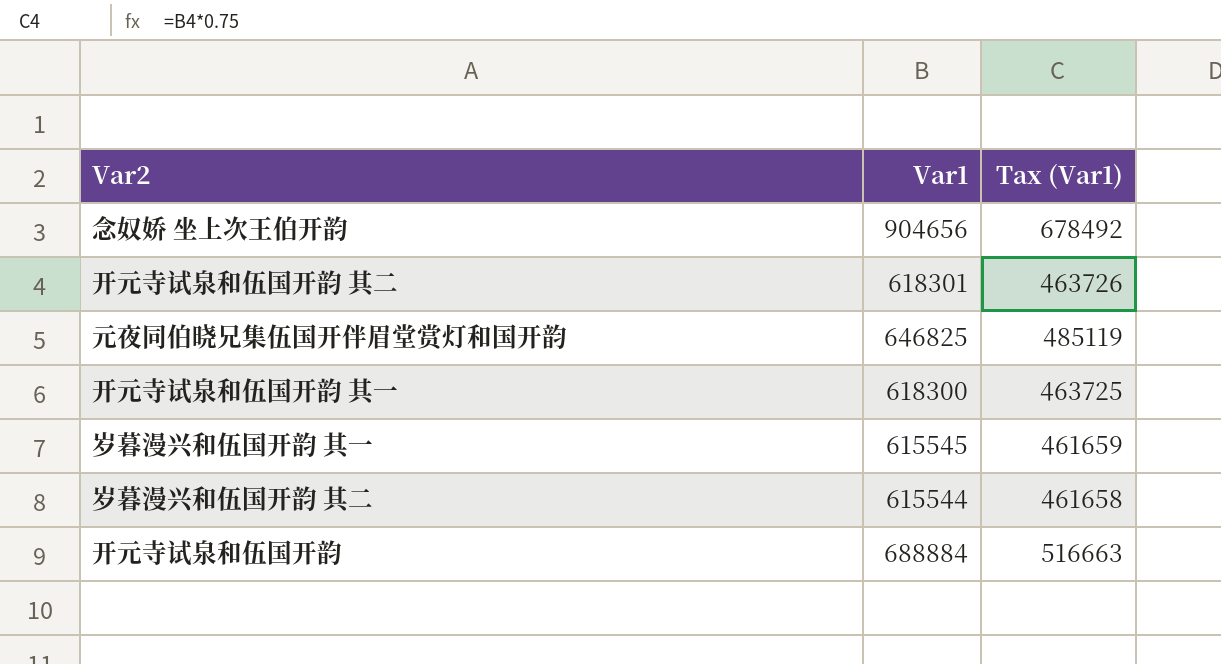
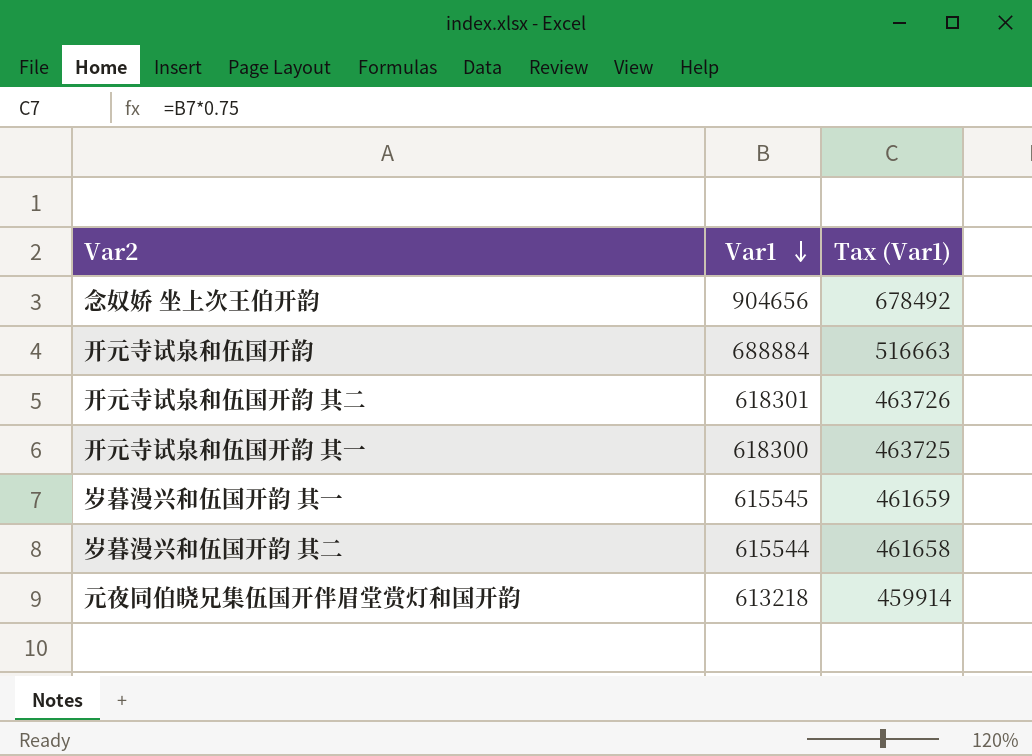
row order: none -> Var1 descending
元夜同伯晓兄集伍国开伴眉堂赏灯和国开韵 | Var1: 646825 -> 613218
元夜同伯晓兄集伍国开伴眉堂赏灯和国开韵 | Tax (Var1): 485119 -> 459914

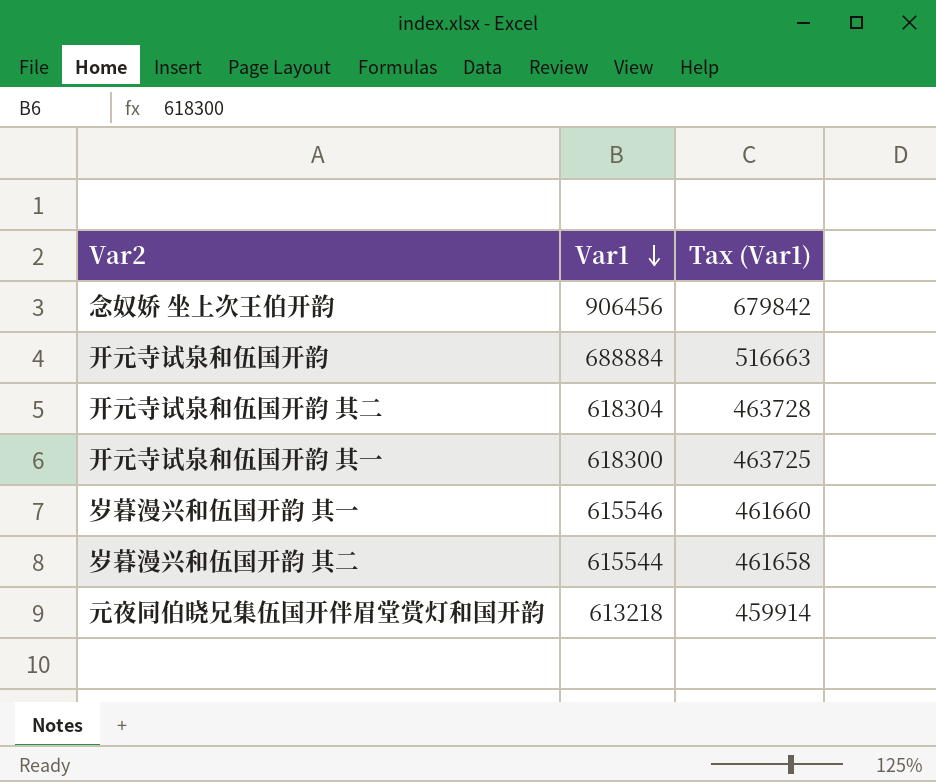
念奴娇 坐上次王伯开韵 | Var1: 904656 -> 906456
念奴娇 坐上次王伯开韵 | Tax (Var1): 678492 -> 679842
开元寺试泉和伍国开韵 其二 | Var1: 618301 -> 618304
开元寺试泉和伍国开韵 其二 | Tax (Var1): 463726 -> 463728
岁暮漫兴和伍国开韵 其一 | Var1: 615545 -> 615546
岁暮漫兴和伍国开韵 其一 | Tax (Var1): 461659 -> 461660

